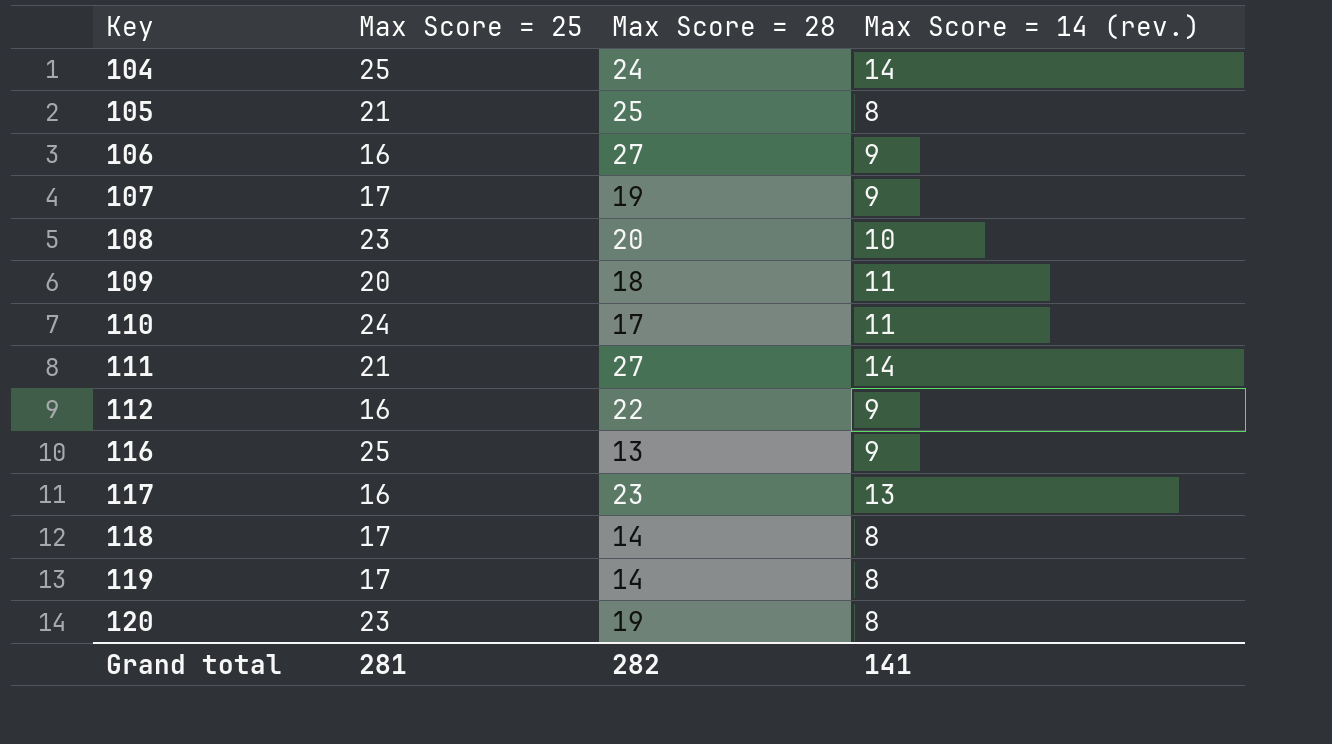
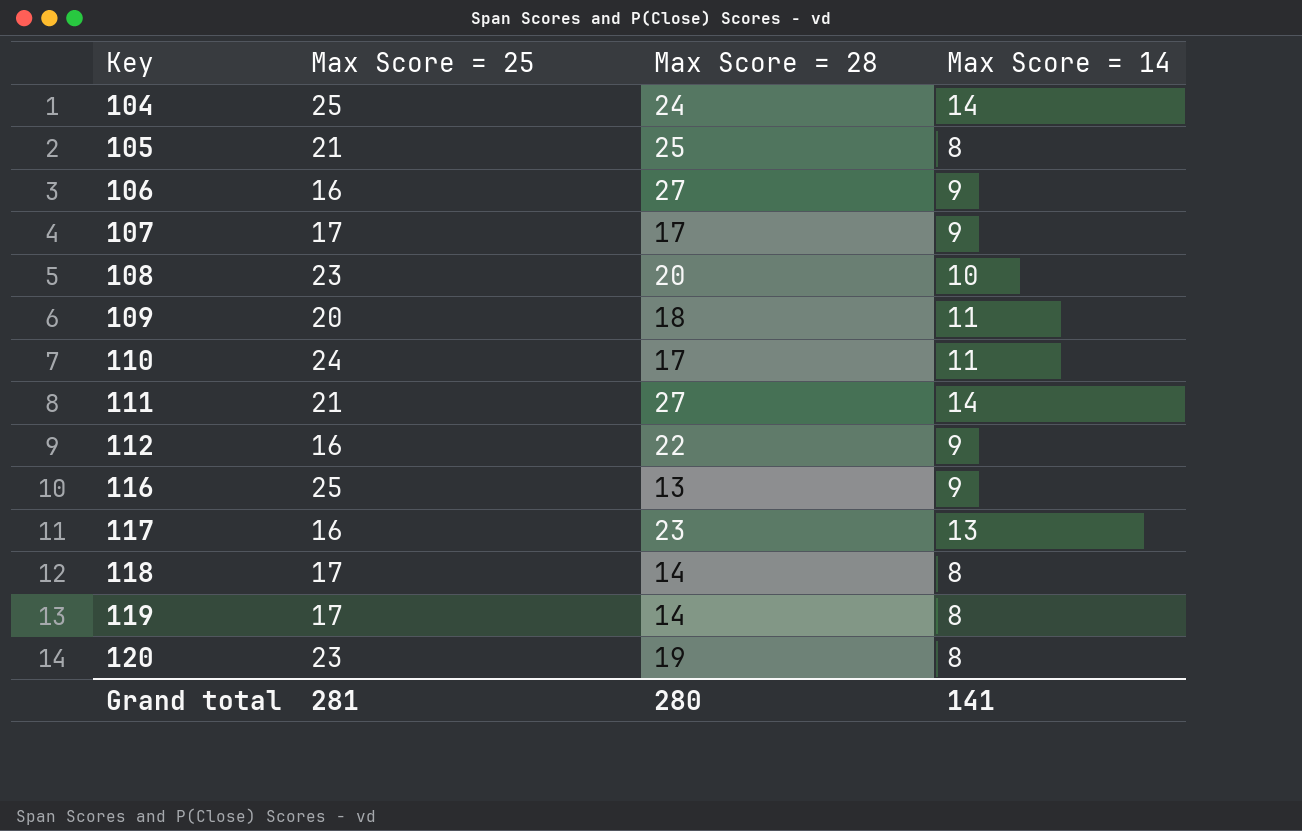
column name: Max Score = 14 (rev.) -> Max Score = 14
107 | Max Score = 28: 19 -> 17
Grand total | Max Score = 28: 282 -> 280

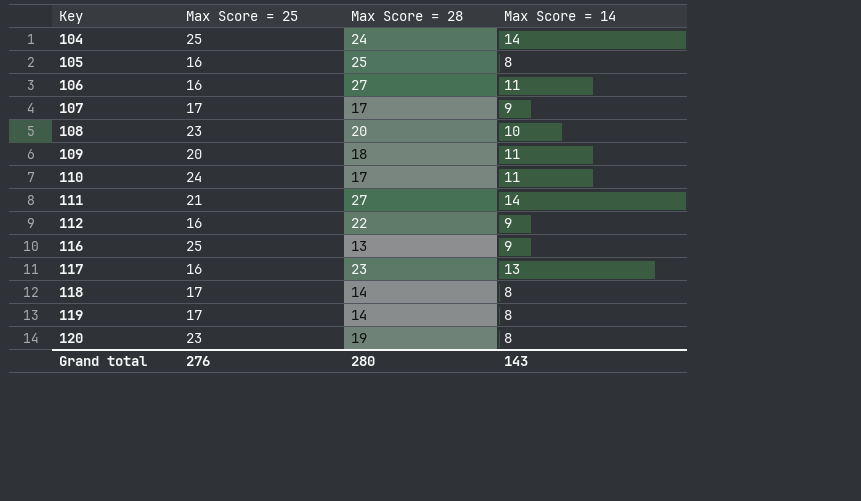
105 | Max Score = 25: 21 -> 16
106 | Max Score = 14: 9 -> 11
Grand total | Max Score = 25: 281 -> 276
Grand total | Max Score = 14: 141 -> 143

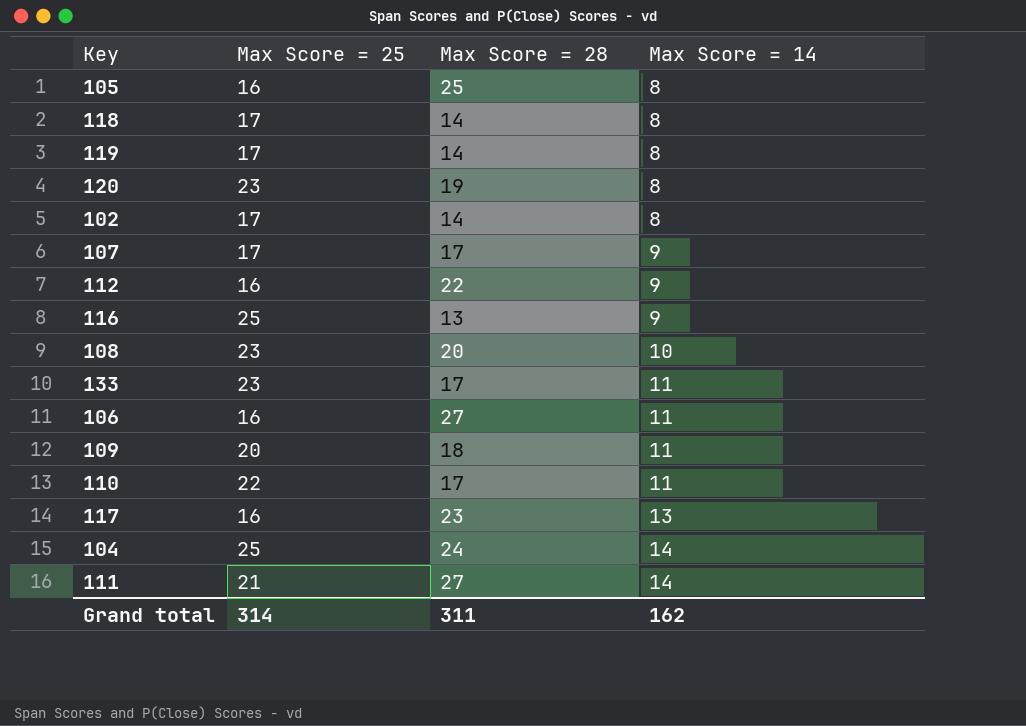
row order: Key ascending -> Max Score = 14 ascending
row 102: none -> 17 | 14 | 8
row 133: none -> 23 | 17 | 11
110 | Max Score = 25: 24 -> 22
Grand total | Max Score = 25: 276 -> 314
Grand total | Max Score = 28: 280 -> 311
Grand total | Max Score = 14: 143 -> 162

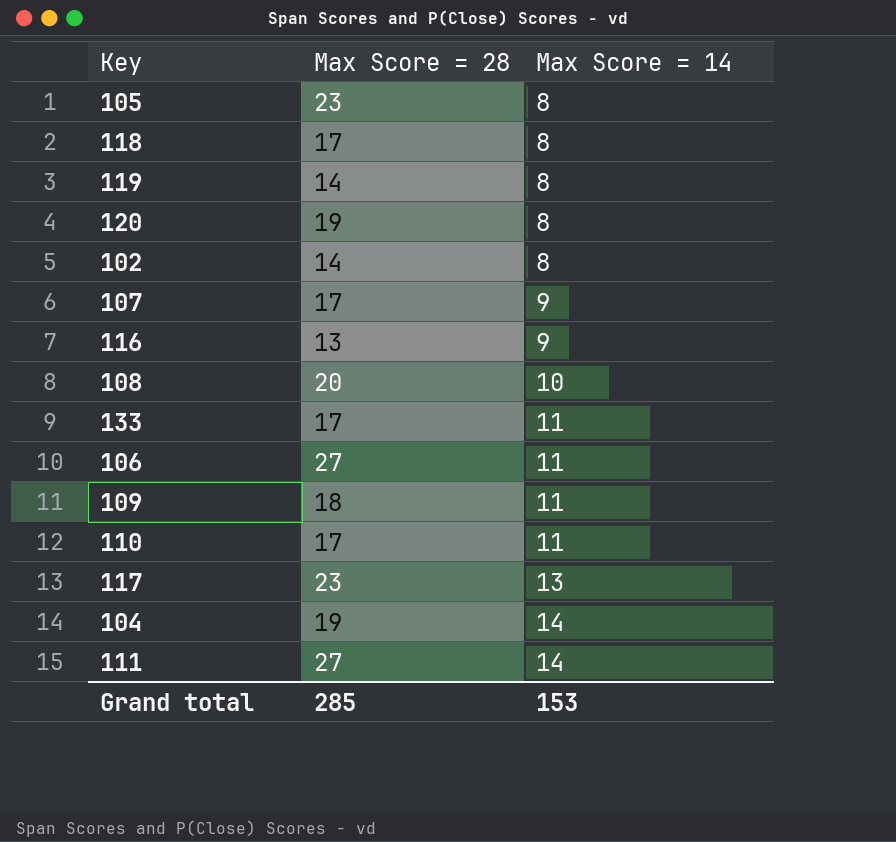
column Max Score = 25 | position: 2 -> none
row 112: 16 | 22 | 9 -> none
105 | Max Score = 28: 25 -> 23
118 | Max Score = 28: 14 -> 17
104 | Max Score = 28: 24 -> 19
Grand total | Max Score = 28: 311 -> 285
Grand total | Max Score = 14: 162 -> 153

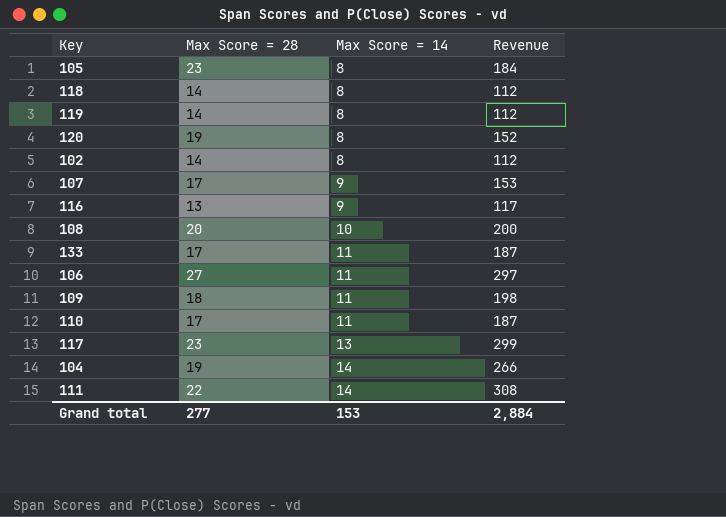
column Revenue | formula: none -> [Max Score = 28] * [Max Score = 14]
118 | Max Score = 28: 17 -> 14
111 | Max Score = 28: 27 -> 22
Grand total | Max Score = 28: 285 -> 277

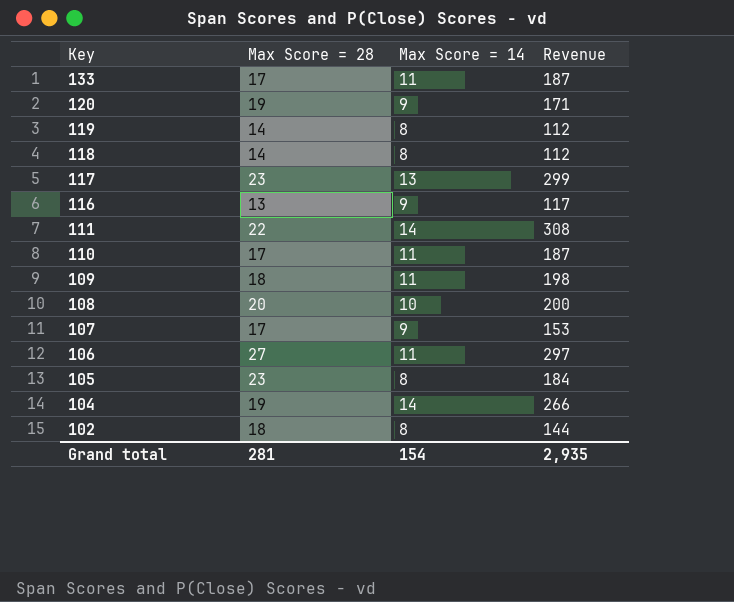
row order: Max Score = 14 ascending -> Key descending
120 | Max Score = 14: 8 -> 9
120 | Revenue: 152 -> 171
102 | Max Score = 28: 14 -> 18
102 | Revenue: 112 -> 144
Grand total | Max Score = 28: 277 -> 281
Grand total | Max Score = 14: 153 -> 154
Grand total | Revenue: 2,884 -> 2,935

